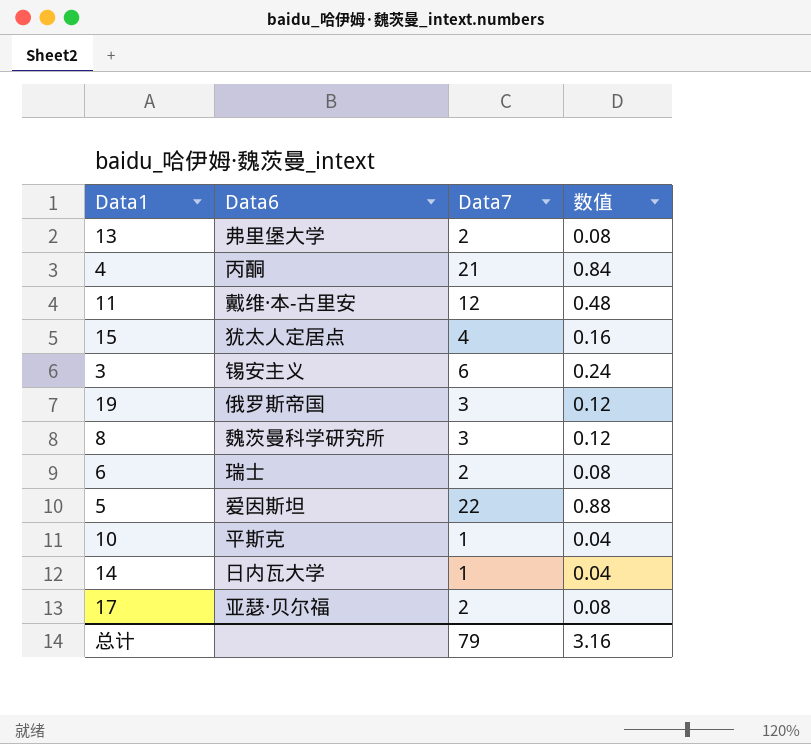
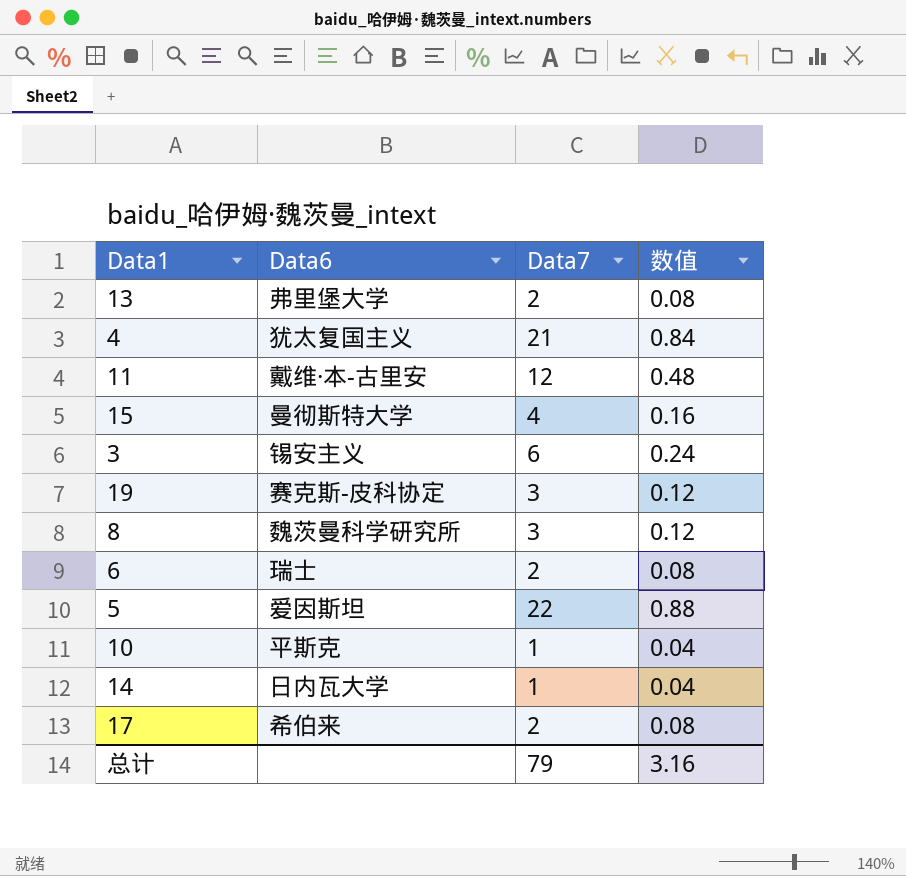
4 | Data6: 丙酮 -> 犹太复国主义
15 | Data6: 犹太人定居点 -> 曼彻斯特大学
19 | Data6: 俄罗斯帝国 -> 赛克斯-皮科协定
17 | Data6: 亚瑟·贝尔福 -> 希伯来

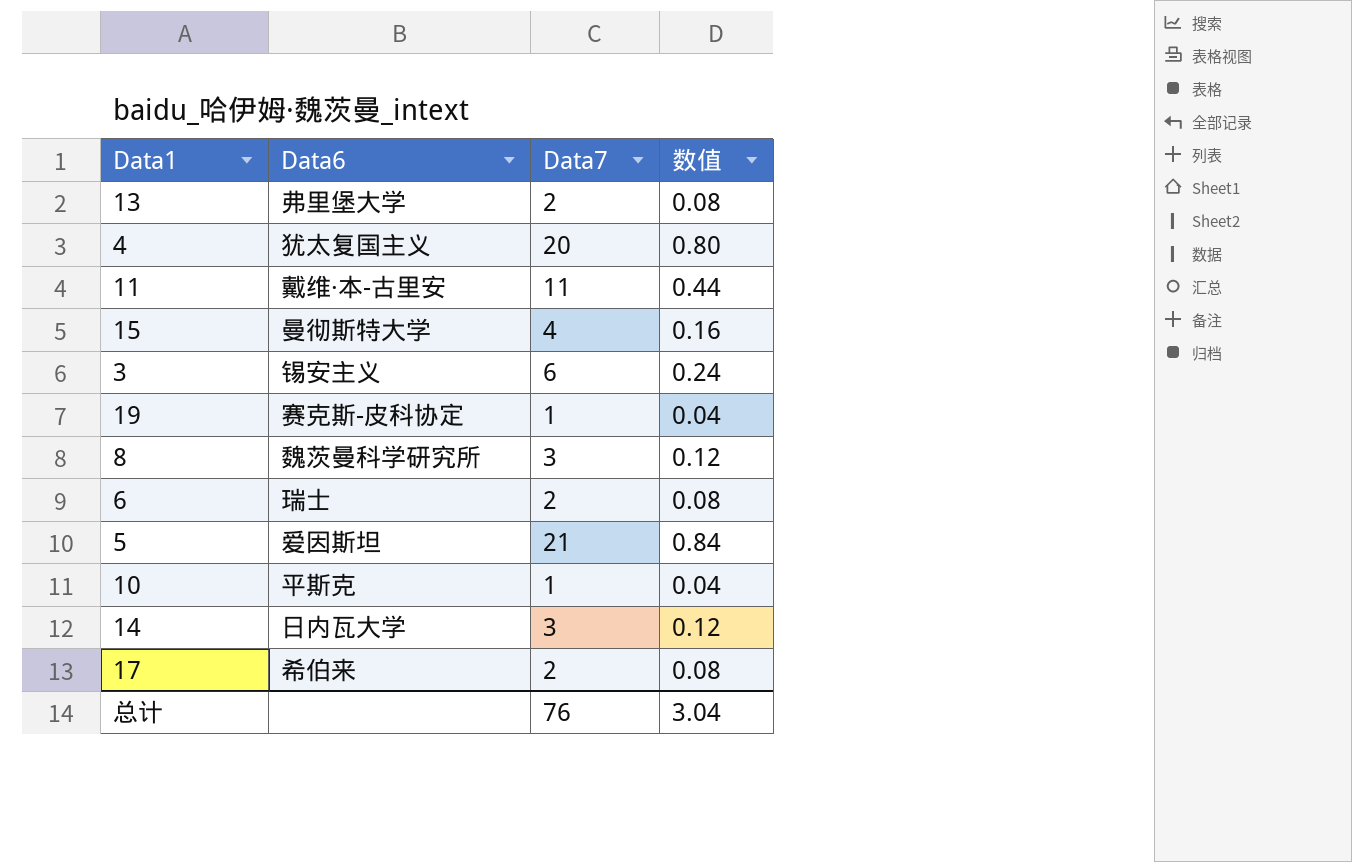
4 | Data7: 21 -> 20
4 | 数值: 0.84 -> 0.80
11 | Data7: 12 -> 11
11 | 数值: 0.48 -> 0.44
19 | Data7: 3 -> 1
19 | 数值: 0.12 -> 0.04
5 | Data7: 22 -> 21
5 | 数值: 0.88 -> 0.84
14 | Data7: 1 -> 3
14 | 数值: 0.04 -> 0.12
总计 | Data7: 79 -> 76
总计 | 数值: 3.16 -> 3.04

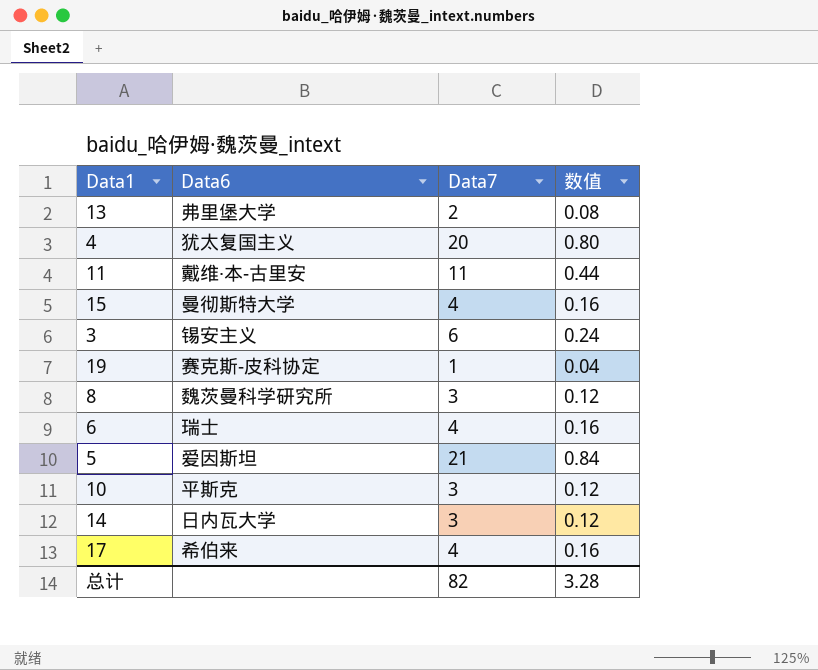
6 | Data7: 2 -> 4
6 | 数值: 0.08 -> 0.16
10 | Data7: 1 -> 3
10 | 数值: 0.04 -> 0.12
17 | Data7: 2 -> 4
17 | 数值: 0.08 -> 0.16
总计 | Data7: 76 -> 82
总计 | 数值: 3.04 -> 3.28

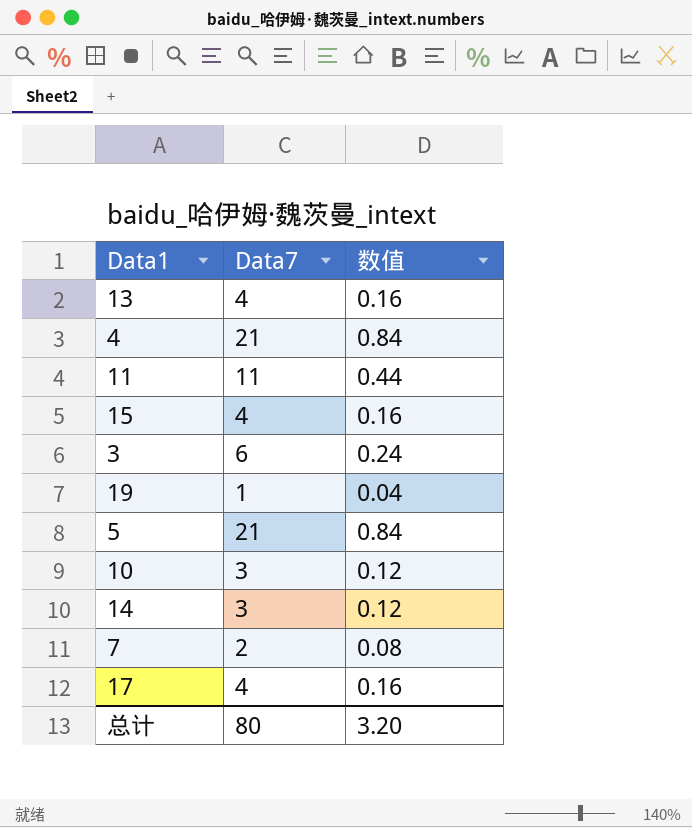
column Data6 | position: 2 -> none
row 8: 魏茨曼科学研究所 | 3 | 0.12 -> none
row 6: 瑞士 | 4 | 0.16 -> none
13 | Data7: 2 -> 4
13 | 数值: 0.08 -> 0.16
4 | Data7: 20 -> 21
4 | 数值: 0.80 -> 0.84
row 7: none -> 2 | 0.08
总计 | Data7: 82 -> 80
总计 | 数值: 3.28 -> 3.20

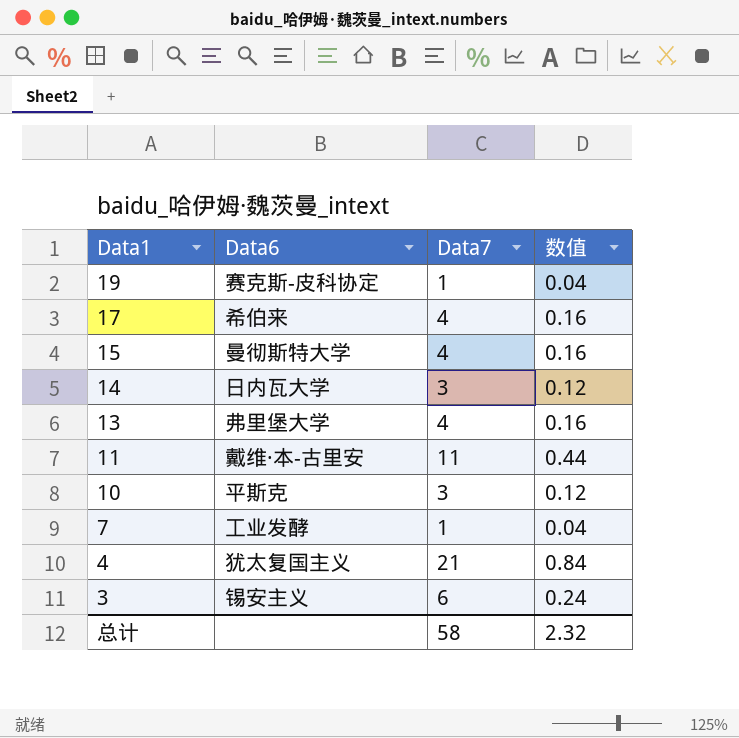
row order: none -> Data1 descending
column Data6 | position: none -> 2
row 5: 21 | 0.84 -> none
7 | Data7: 2 -> 1
7 | 数值: 0.08 -> 0.04
总计 | Data7: 80 -> 58
总计 | 数值: 3.20 -> 2.32

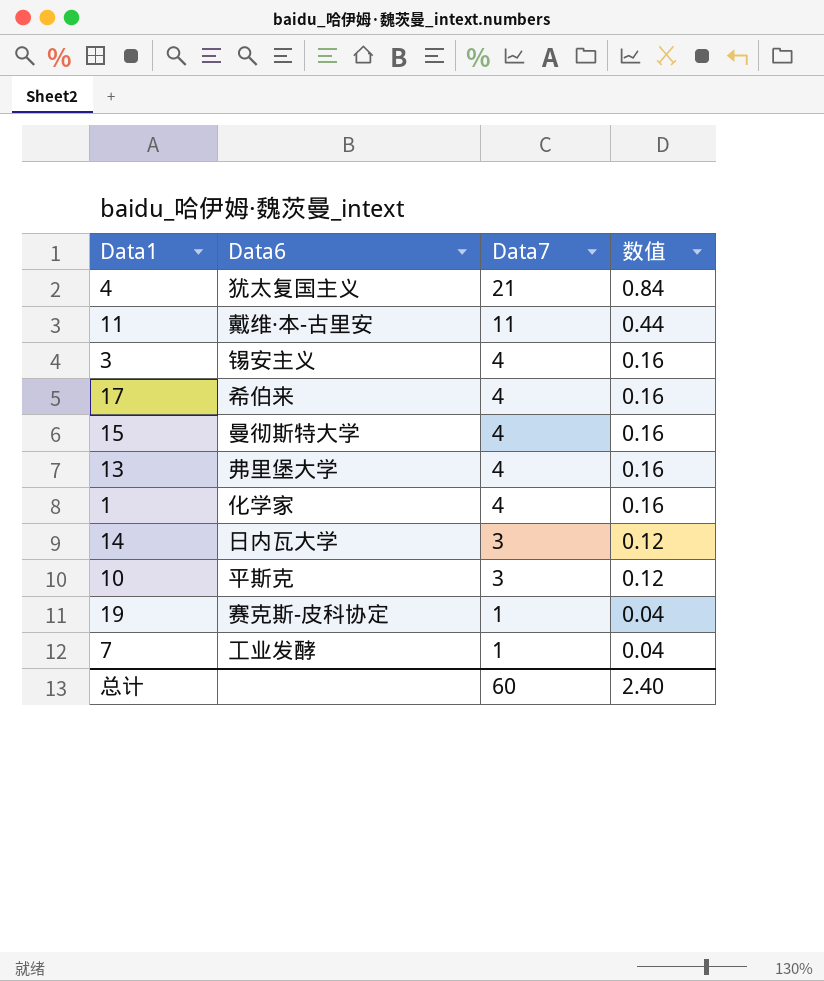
row order: Data1 descending -> Data7 descending
3 | Data7: 6 -> 4
3 | 数值: 0.24 -> 0.16
row 1: none -> 化学家 | 4 | 0.16
总计 | Data7: 58 -> 60
总计 | 数值: 2.32 -> 2.40

